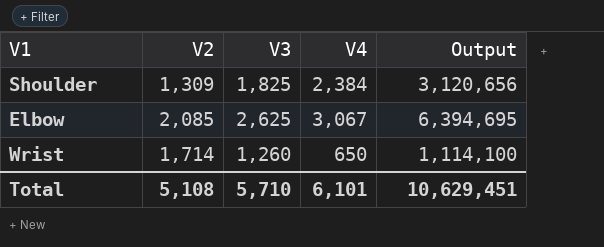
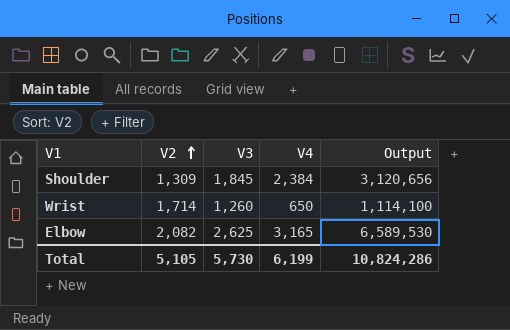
row order: none -> V2 ascending
Shoulder | V3: 1,825 -> 1,845
Elbow | V2: 2,085 -> 2,082
Elbow | V4: 3,067 -> 3,165
Elbow | Output: 6,394,695 -> 6,589,530
Total | V2: 5,108 -> 5,105
Total | V3: 5,710 -> 5,730
Total | V4: 6,101 -> 6,199
Total | Output: 10,629,451 -> 10,824,286

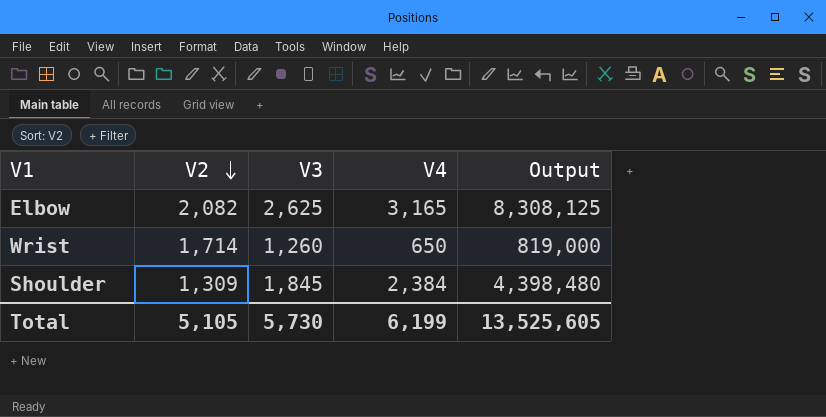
row order: V2 ascending -> V2 descending
column Output | formula: [V2] * [V4] -> [V3] * [V4]
Total | Output: 10,824,286 -> 13,525,605

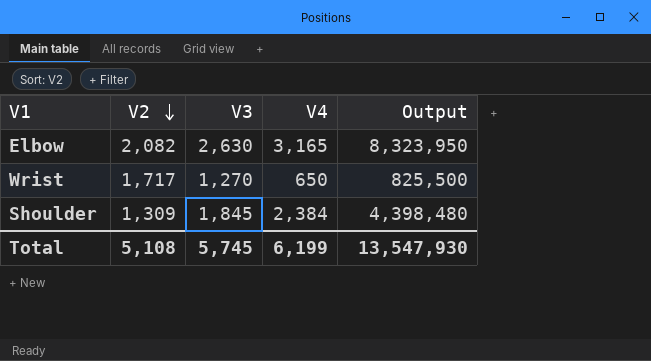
Elbow | V3: 2,625 -> 2,630
Elbow | Output: 8,308,125 -> 8,323,950
Wrist | V2: 1,714 -> 1,717
Wrist | V3: 1,260 -> 1,270
Wrist | Output: 819,000 -> 825,500
Total | V2: 5,105 -> 5,108
Total | V3: 5,730 -> 5,745
Total | Output: 13,525,605 -> 13,547,930

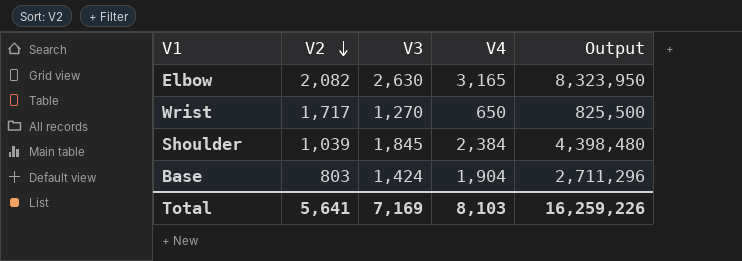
Shoulder | V2: 1,309 -> 1,039
row Base: none -> 803 | 1,424 | 1,904 | 2,711,296
Total | V2: 5,108 -> 5,641
Total | V3: 5,745 -> 7,169
Total | V4: 6,199 -> 8,103
Total | Output: 13,547,930 -> 16,259,226

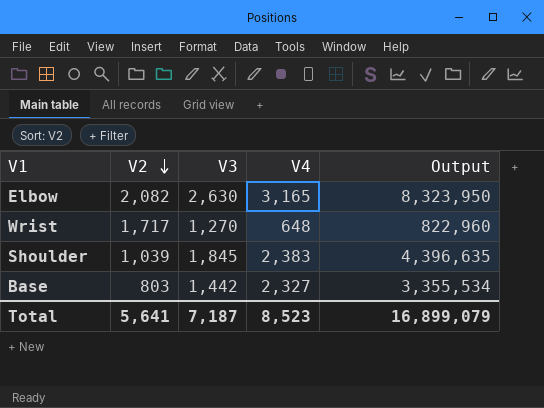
Wrist | V4: 650 -> 648
Wrist | Output: 825,500 -> 822,960
Shoulder | V4: 2,384 -> 2,383
Shoulder | Output: 4,398,480 -> 4,396,635
Base | V3: 1,424 -> 1,442
Base | V4: 1,904 -> 2,327
Base | Output: 2,711,296 -> 3,355,534
Total | V3: 7,169 -> 7,187
Total | V4: 8,103 -> 8,523
Total | Output: 16,259,226 -> 16,899,079

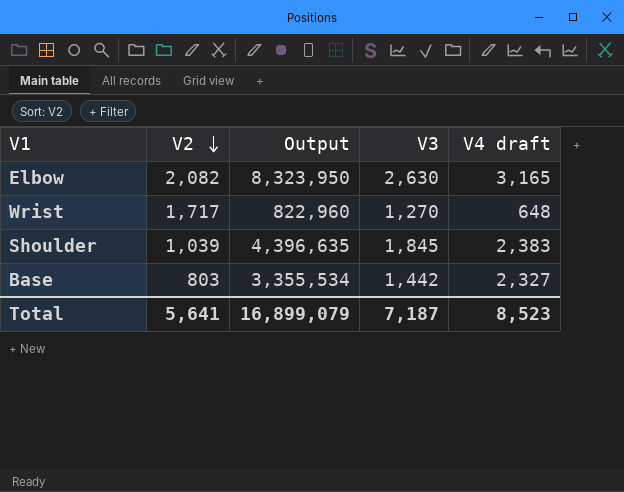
column Output | position: 5 -> 3
column name: V4 -> V4 draft

